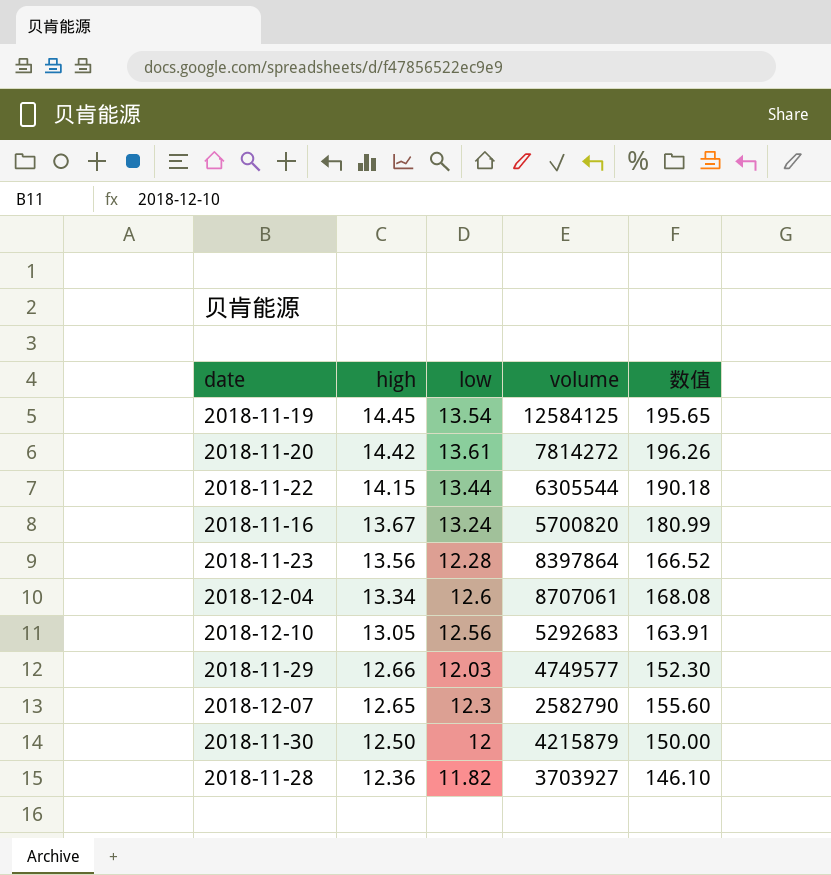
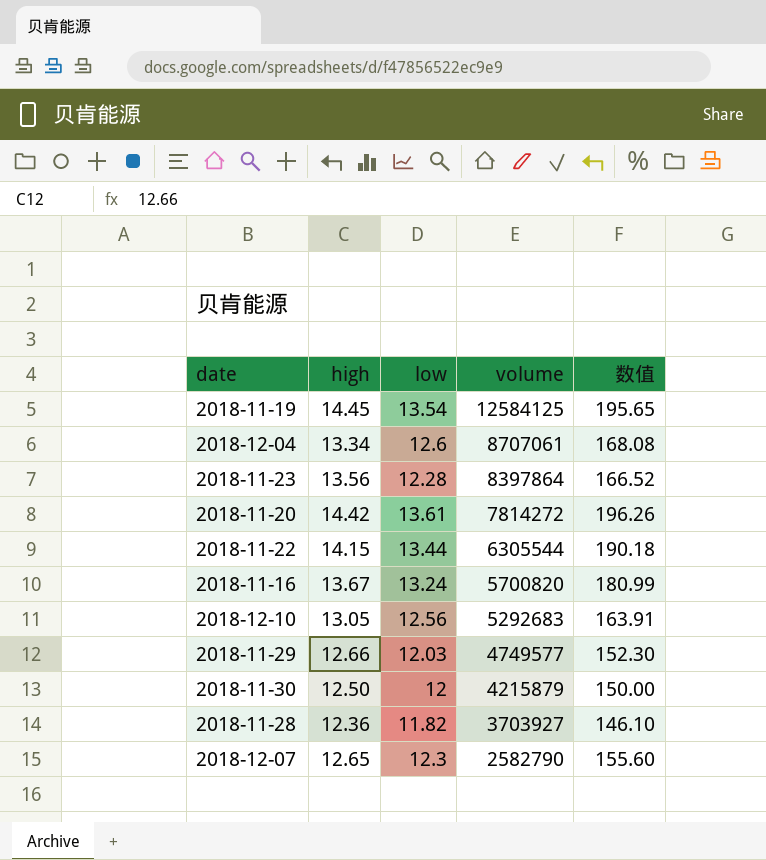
row order: high descending -> volume descending

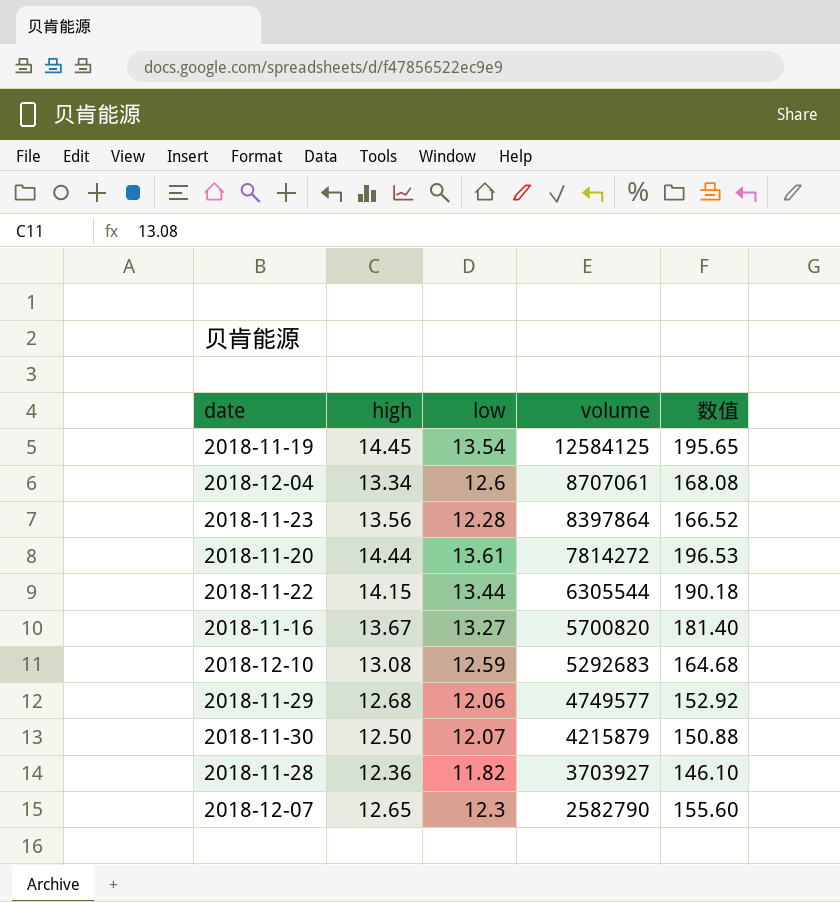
2018-11-20 | high: 14.42 -> 14.44
2018-11-20 | 数值: 196.26 -> 196.53
2018-11-16 | low: 13.24 -> 13.27
2018-11-16 | 数值: 180.99 -> 181.40
2018-12-10 | high: 13.05 -> 13.08
2018-12-10 | low: 12.56 -> 12.59
2018-12-10 | 数值: 163.91 -> 164.68
2018-11-29 | high: 12.66 -> 12.68
2018-11-29 | low: 12.03 -> 12.06
2018-11-29 | 数值: 152.30 -> 152.92
2018-11-30 | low: 12 -> 12.07
2018-11-30 | 数值: 150.00 -> 150.88

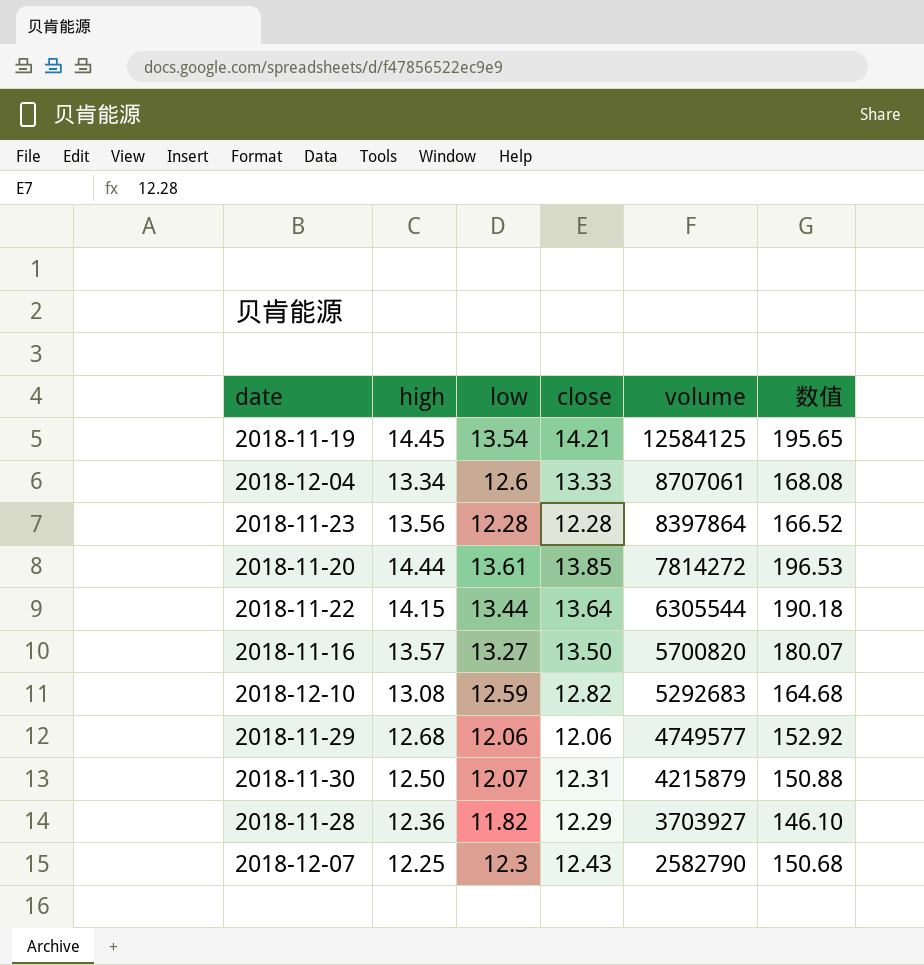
column close | position: none -> 4
2018-11-16 | high: 13.67 -> 13.57
2018-11-16 | 数值: 181.40 -> 180.07
2018-12-07 | high: 12.65 -> 12.25
2018-12-07 | 数值: 155.60 -> 150.68

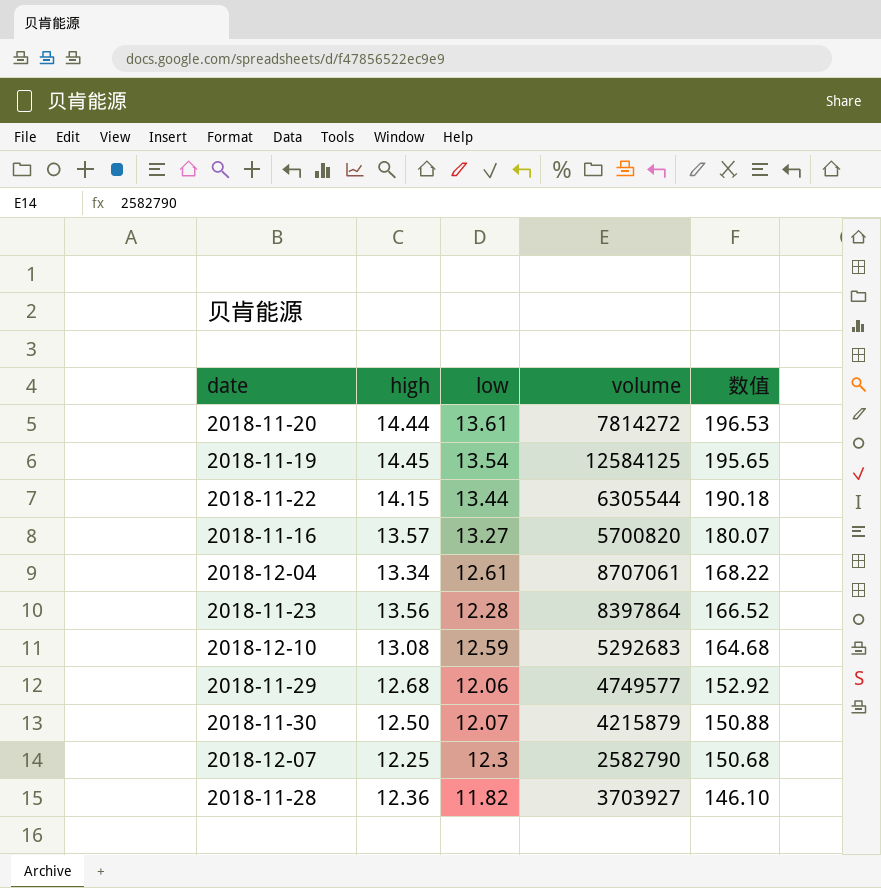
row order: volume descending -> 数值 descending
column close | position: 4 -> none
2018-12-04 | low: 12.6 -> 12.61
2018-12-04 | 数值: 168.08 -> 168.22

